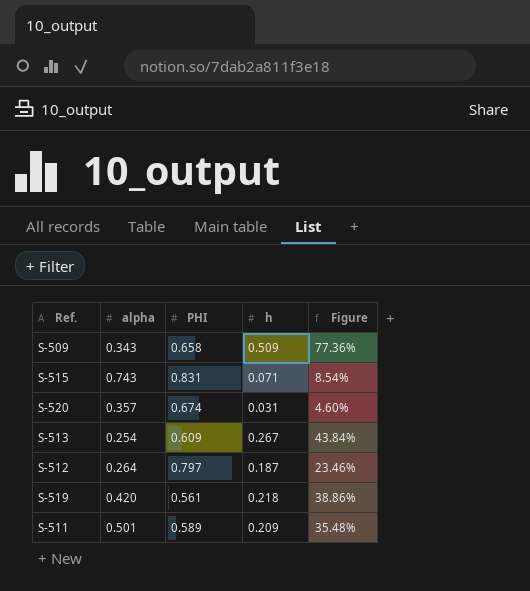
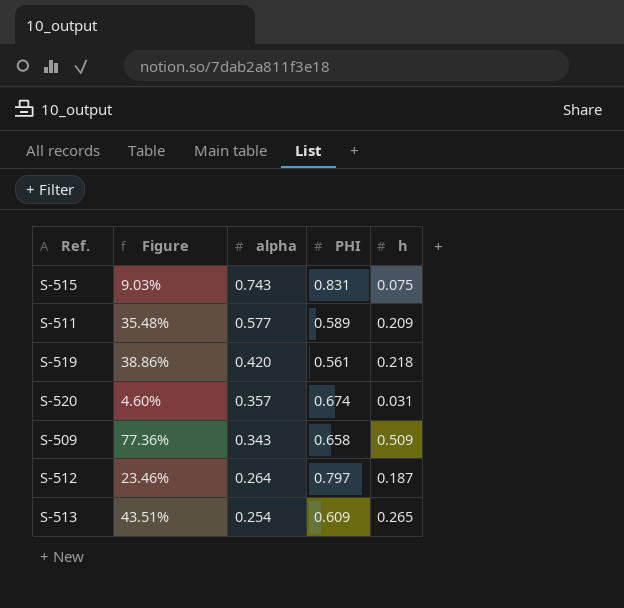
row order: none -> alpha descending
column Figure | position: 5 -> 2
S-515 | Figure: 8.54% -> 9.03%
S-515 | h: 0.071 -> 0.075
S-511 | alpha: 0.501 -> 0.577
S-513 | Figure: 43.84% -> 43.51%
S-513 | h: 0.267 -> 0.265

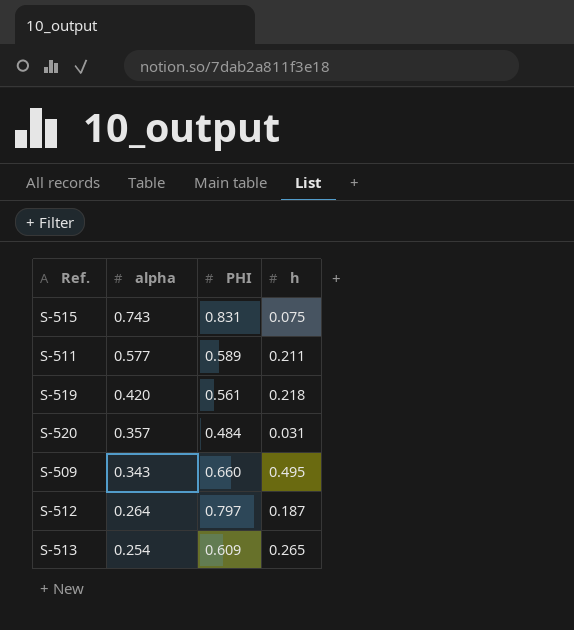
column Figure | formula: [h] / [PHI] -> none
S-511 | h: 0.209 -> 0.211
S-520 | PHI: 0.674 -> 0.484
S-509 | PHI: 0.658 -> 0.660
S-509 | h: 0.509 -> 0.495

